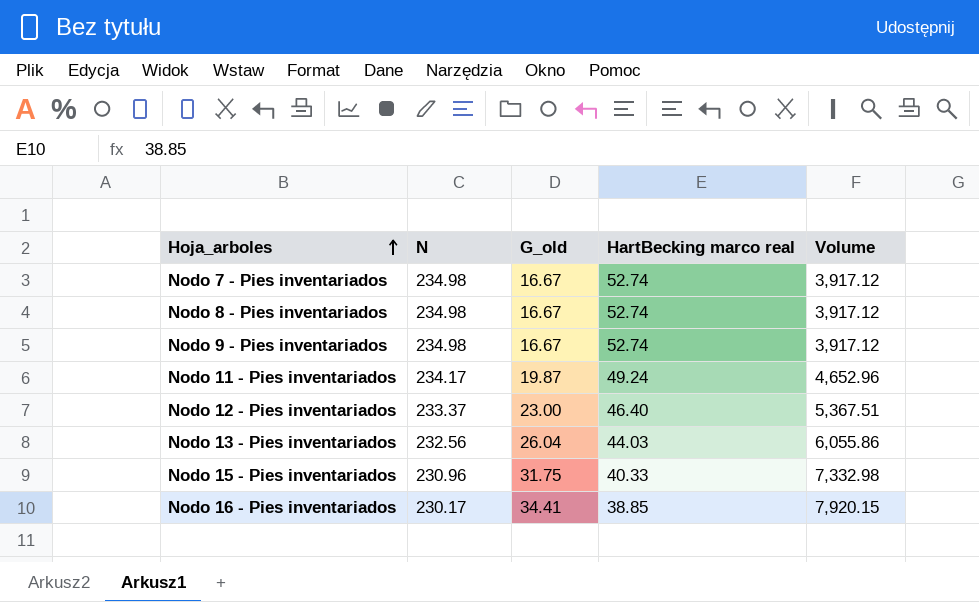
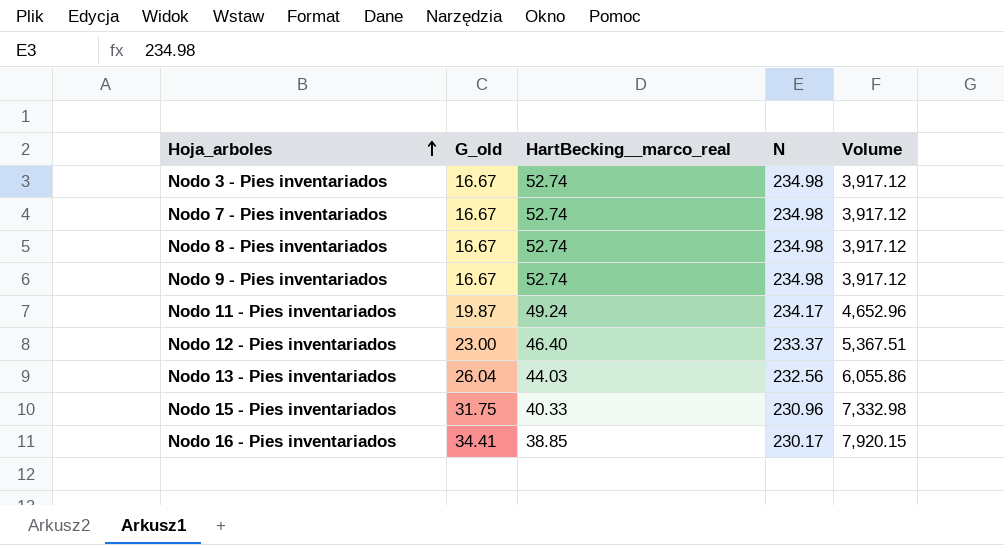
column name: HartBecking marco real -> HartBecking__marco_real
column N | position: 2 -> 4
row Nodo 3 - Pies inventariados: none -> 16.67 | 52.74 | 234.98 | 3,917.12

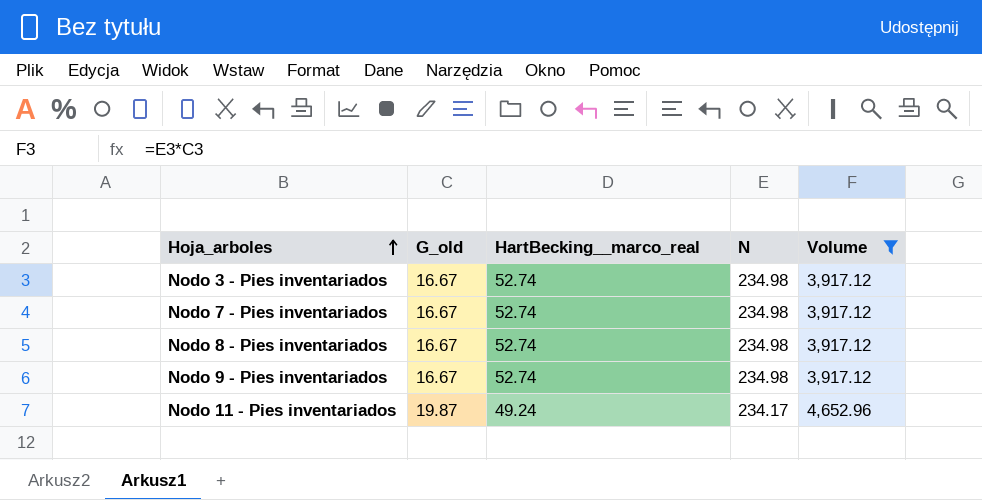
filter: none -> Volume <= 4,652.96

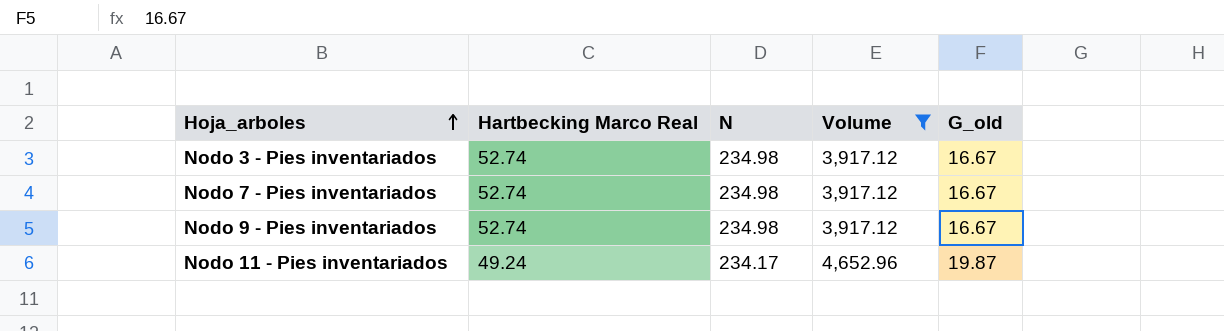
column name: HartBecking__marco_real -> Hartbecking Marco Real
column G_old | position: 2 -> 5
row Nodo 8 - Pies inventariados: 16.67 | 52.74 | 234.98 | 3,917.12 -> none

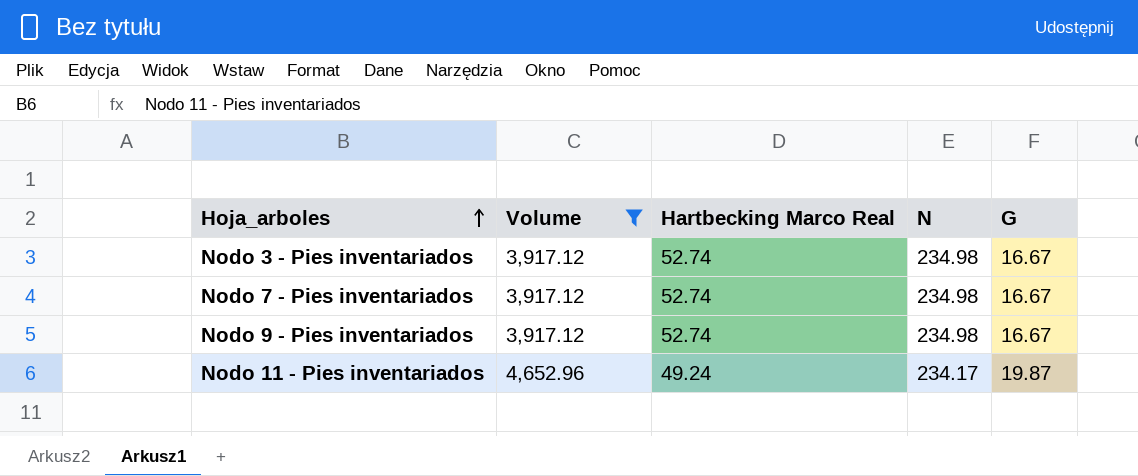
column Volume | position: 4 -> 2
column name: G_old -> G

